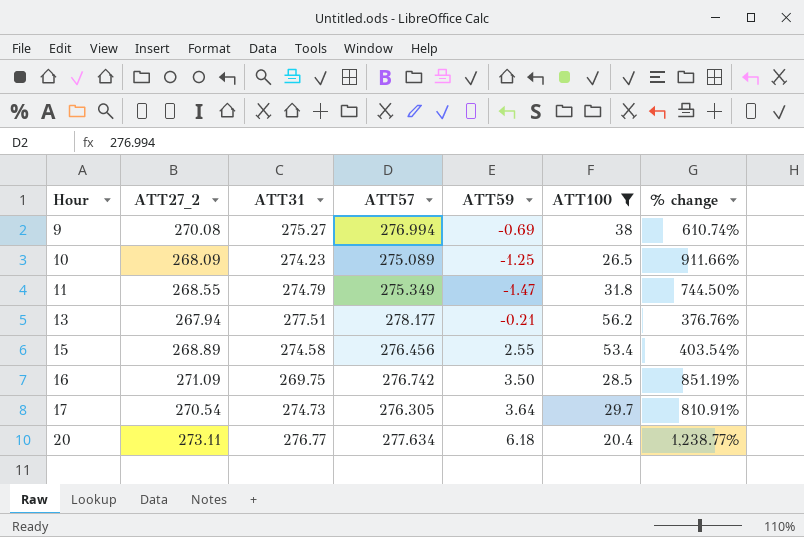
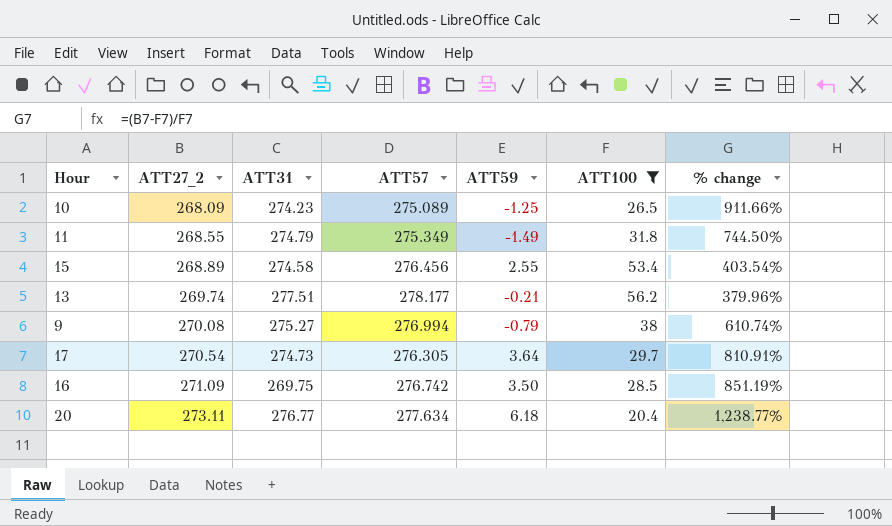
row order: Hour ascending -> ATT27_2 ascending
11 | ATT59: -1.47 -> -1.49
13 | ATT27_2: 267.94 -> 269.74
13 | % change: 376.76% -> 379.96%
9 | ATT59: -0.69 -> -0.79

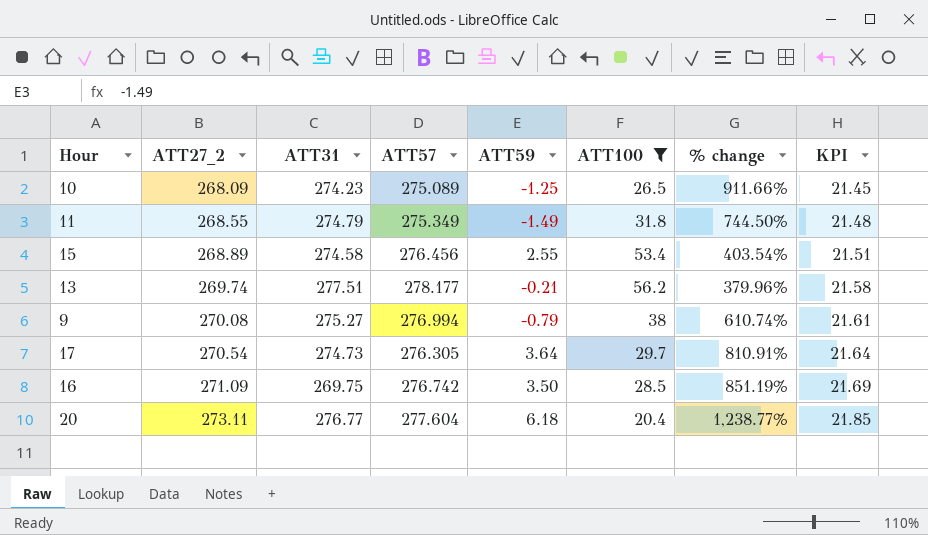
column KPI | formula: none -> [ATT27_2] * 0.08
20 | ATT57: 277.634 -> 277.604

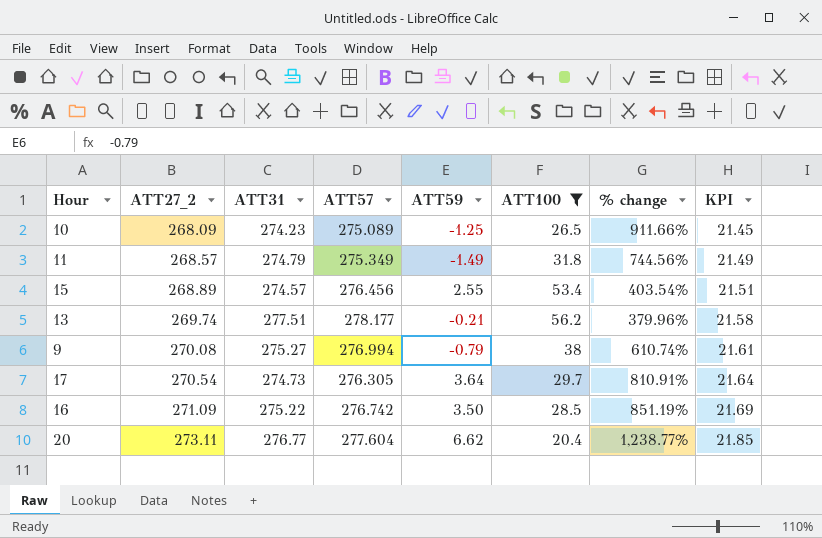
11 | ATT27_2: 268.55 -> 268.57
11 | % change: 744.50% -> 744.56%
11 | KPI: 21.48 -> 21.49
15 | ATT31: 274.58 -> 274.57
16 | ATT31: 269.75 -> 275.22
20 | ATT59: 6.18 -> 6.62

